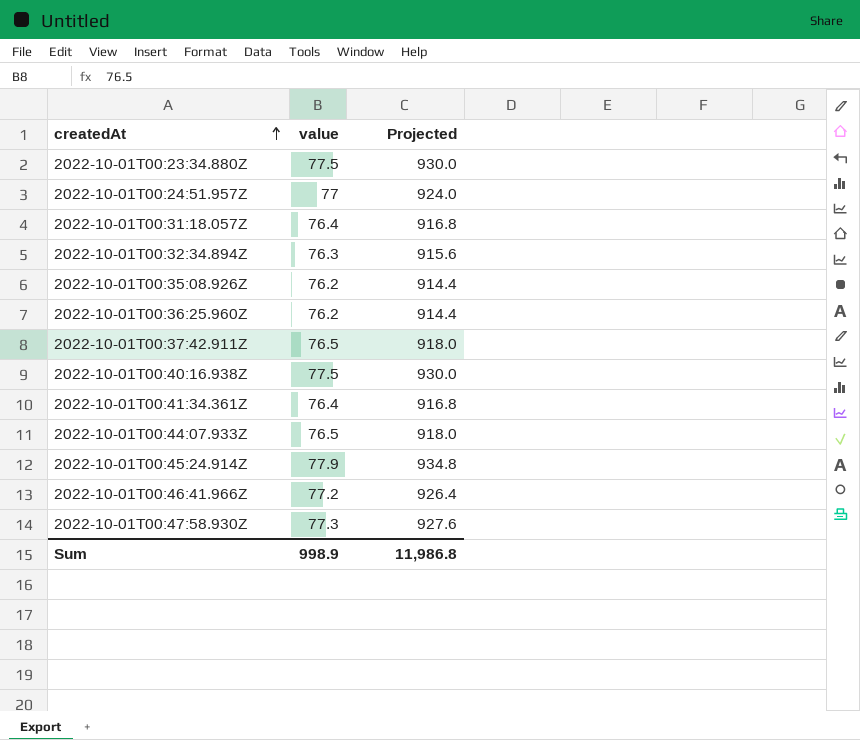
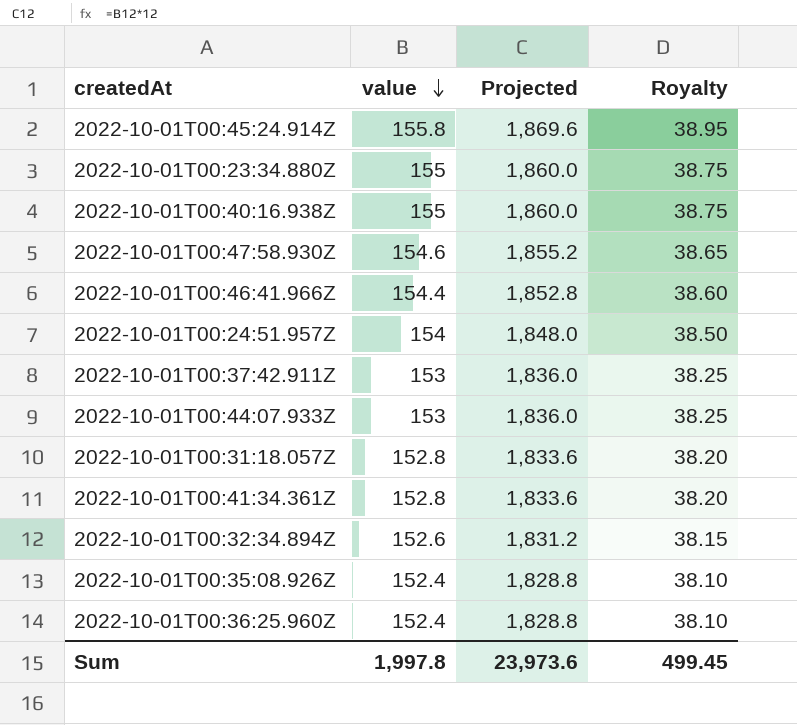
row order: createdAt ascending -> value descending
column Royalty | formula: none -> [value] * 0.25
2022-10-01T00:45:24.914Z | value: 77.9 -> 155.8
2022-10-01T00:45:24.914Z | Projected: 934.8 -> 1,869.6
2022-10-01T00:23:34.880Z | value: 77.5 -> 155
2022-10-01T00:23:34.880Z | Projected: 930.0 -> 1,860.0
2022-10-01T00:40:16.938Z | value: 77.5 -> 155
2022-10-01T00:40:16.938Z | Projected: 930.0 -> 1,860.0
2022-10-01T00:47:58.930Z | value: 77.3 -> 154.6
2022-10-01T00:47:58.930Z | Projected: 927.6 -> 1,855.2
2022-10-01T00:46:41.966Z | value: 77.2 -> 154.4
2022-10-01T00:46:41.966Z | Projected: 926.4 -> 1,852.8
2022-10-01T00:24:51.957Z | value: 77 -> 154
2022-10-01T00:24:51.957Z | Projected: 924.0 -> 1,848.0
2022-10-01T00:37:42.911Z | value: 76.5 -> 153
2022-10-01T00:37:42.911Z | Projected: 918.0 -> 1,836.0
2022-10-01T00:44:07.933Z | value: 76.5 -> 153
2022-10-01T00:44:07.933Z | Projected: 918.0 -> 1,836.0
2022-10-01T00:31:18.057Z | value: 76.4 -> 152.8
2022-10-01T00:31:18.057Z | Projected: 916.8 -> 1,833.6
2022-10-01T00:41:34.361Z | value: 76.4 -> 152.8
2022-10-01T00:41:34.361Z | Projected: 916.8 -> 1,833.6
2022-10-01T00:32:34.894Z | value: 76.3 -> 152.6
2022-10-01T00:32:34.894Z | Projected: 915.6 -> 1,831.2
2022-10-01T00:35:08.926Z | value: 76.2 -> 152.4
2022-10-01T00:35:08.926Z | Projected: 914.4 -> 1,828.8
2022-10-01T00:36:25.960Z | value: 76.2 -> 152.4
2022-10-01T00:36:25.960Z | Projected: 914.4 -> 1,828.8
Sum | value: 998.9 -> 1,997.8
Sum | Projected: 11,986.8 -> 23,973.6

